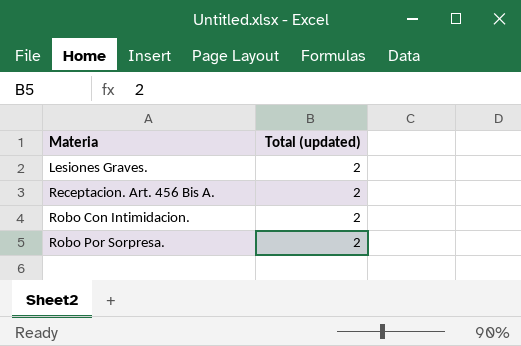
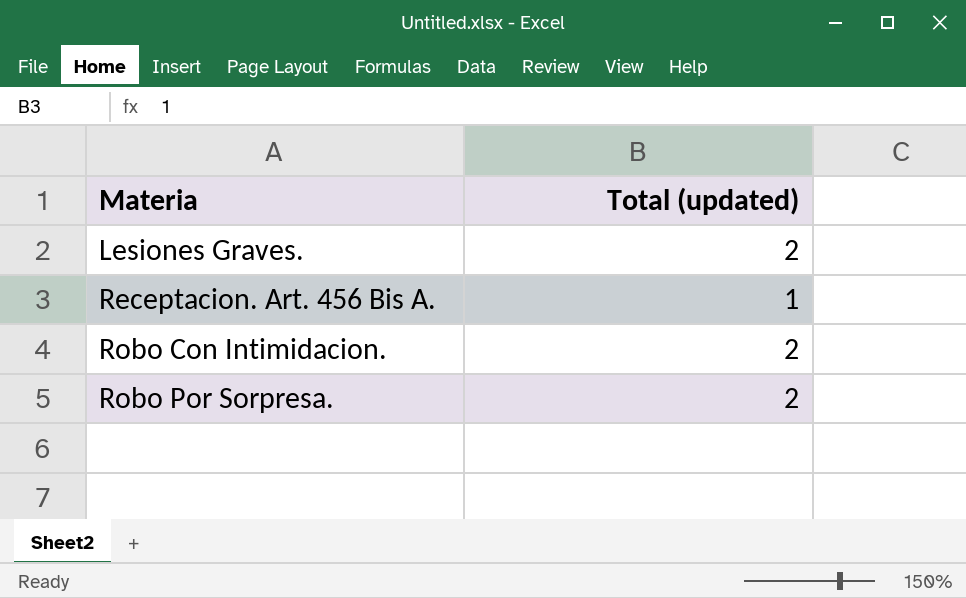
Receptacion. Art. 456 Bis A. | Total (updated): 2 -> 1

